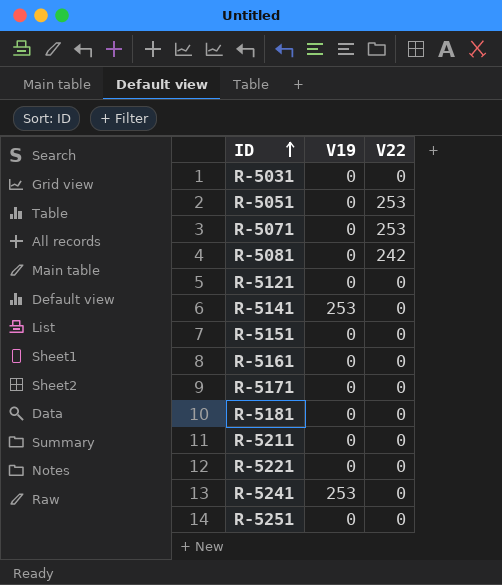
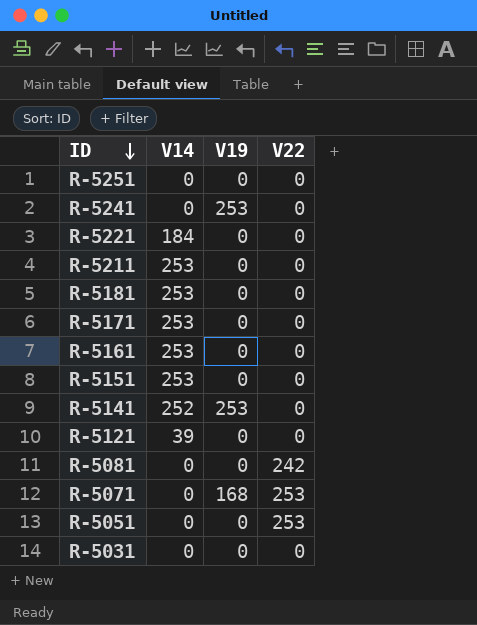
row order: ID ascending -> ID descending
column V14 | position: none -> 2
R-5071 | V19: 0 -> 168

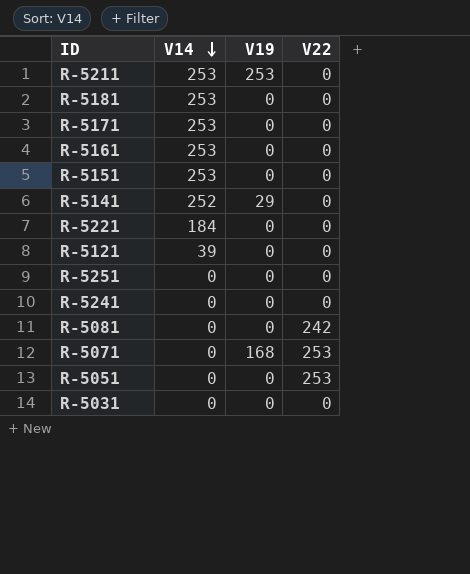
row order: ID descending -> V14 descending
R-5211 | V19: 0 -> 253
R-5141 | V19: 253 -> 29
R-5241 | V19: 253 -> 0

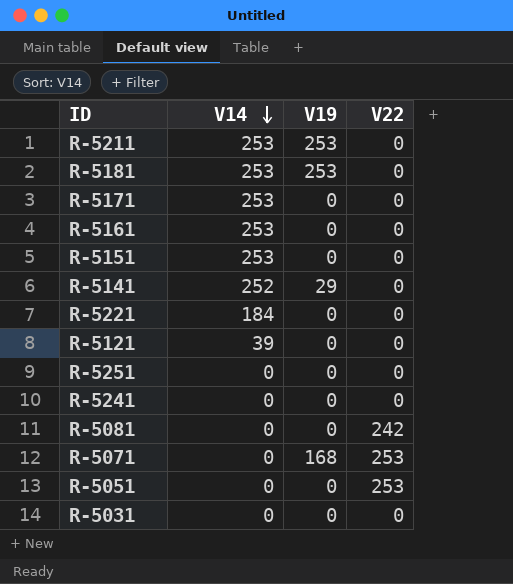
R-5181 | V19: 0 -> 253

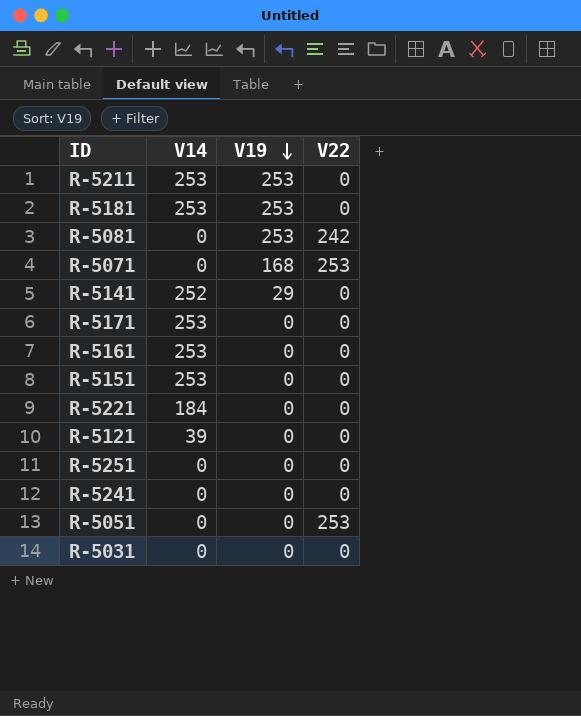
row order: V14 descending -> V19 descending
R-5081 | V19: 0 -> 253

